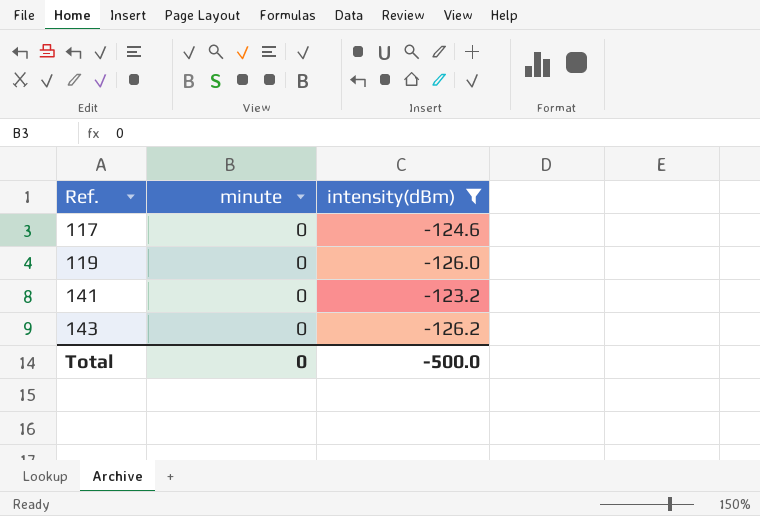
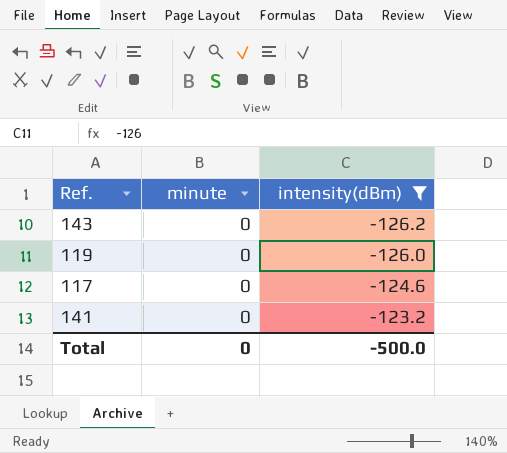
row order: Ref. ascending -> intensity(dBm) ascending

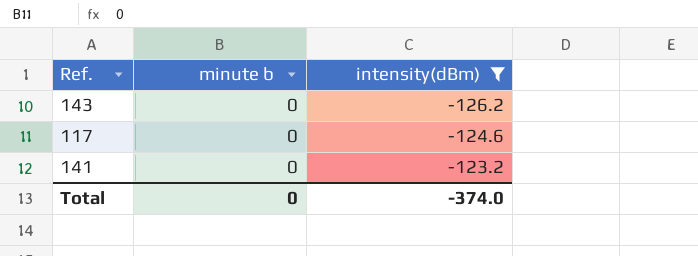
column name: minute -> minute b
row 119: 0 | -126.0 -> none
Total | intensity(dBm): -500.0 -> -374.0

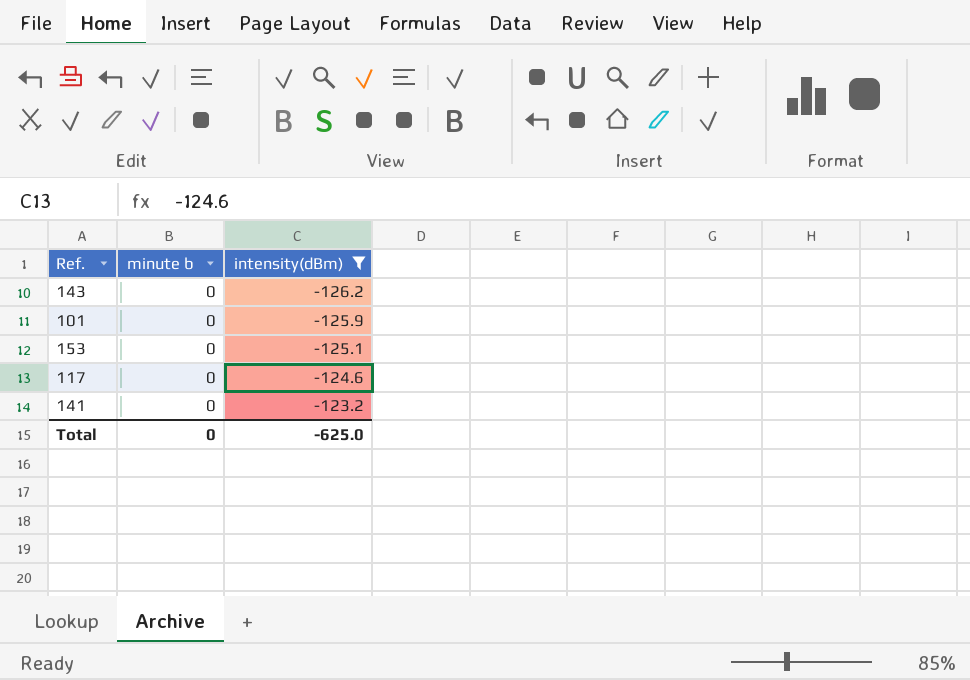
row 101: none -> 0 | -125.9
row 153: none -> 0 | -125.1
Total | intensity(dBm): -374.0 -> -625.0

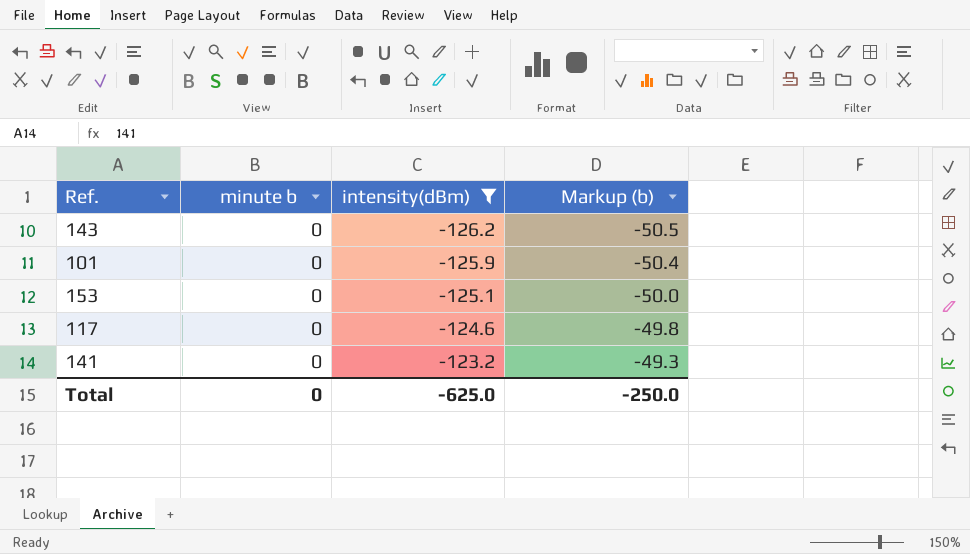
column Markup (b) | formula: none -> [intensity(dBm)] * 0.4

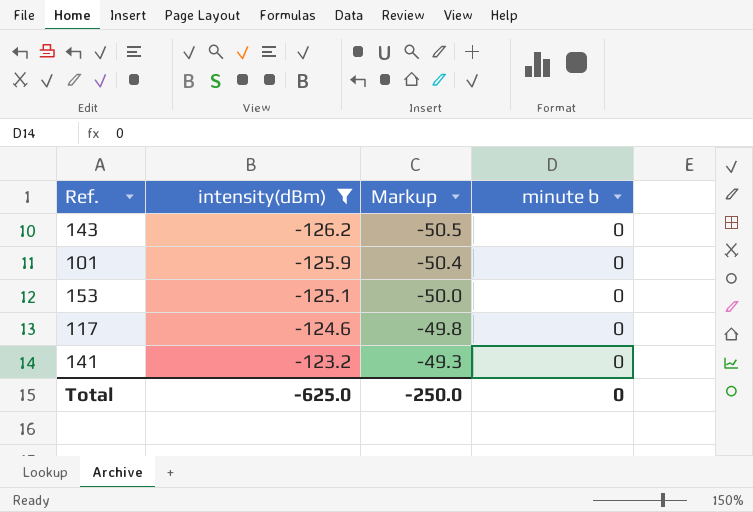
column name: Markup (b) -> Markup
column minute b | position: 2 -> 4

